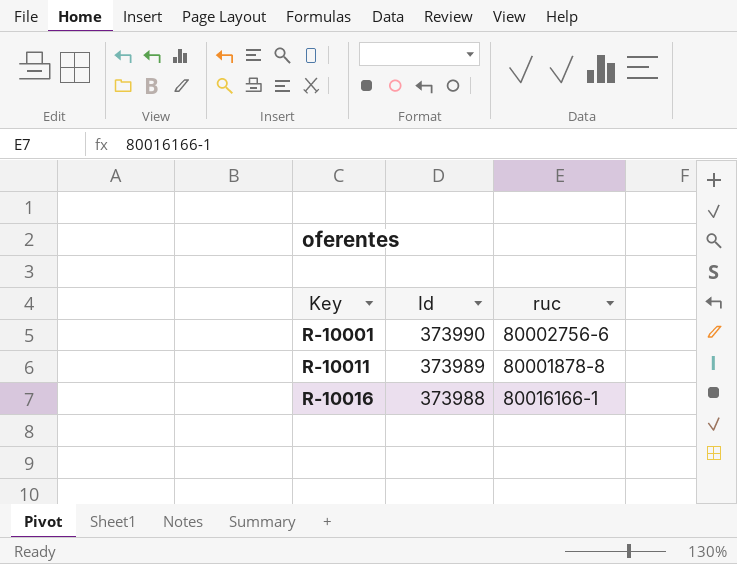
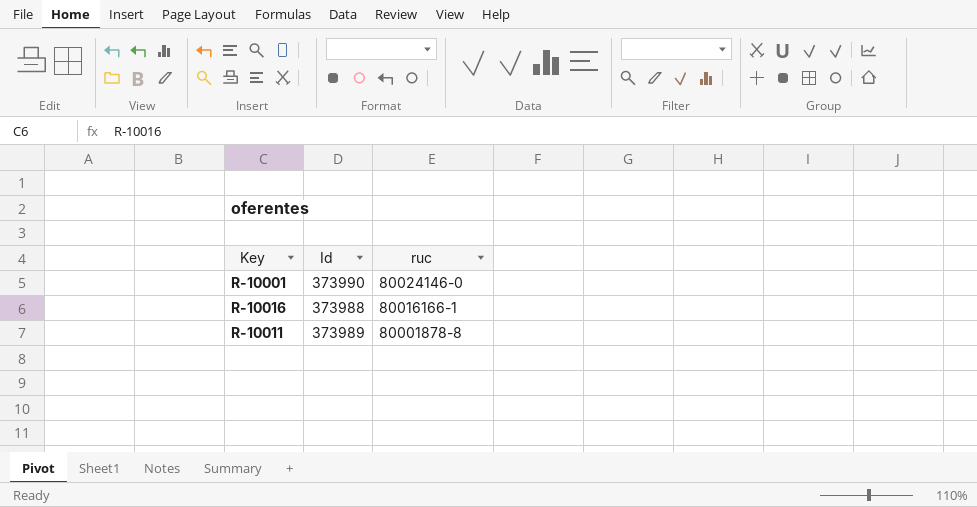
row order: Key ascending -> ruc descending
R-10001 | ruc: 80002756-6 -> 80024146-0

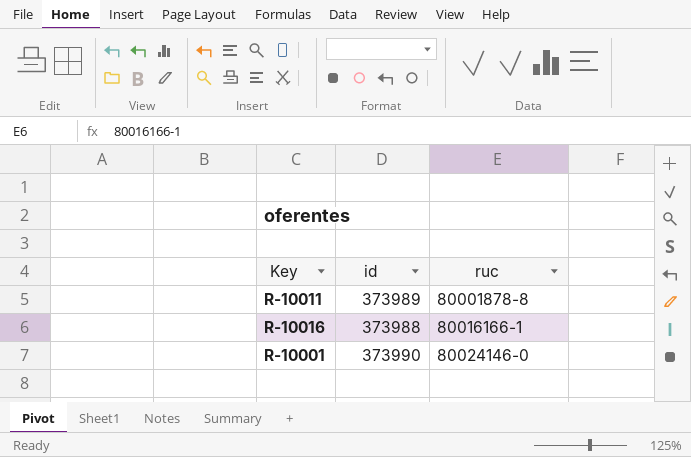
row order: ruc descending -> ruc ascending
column name: Id -> id

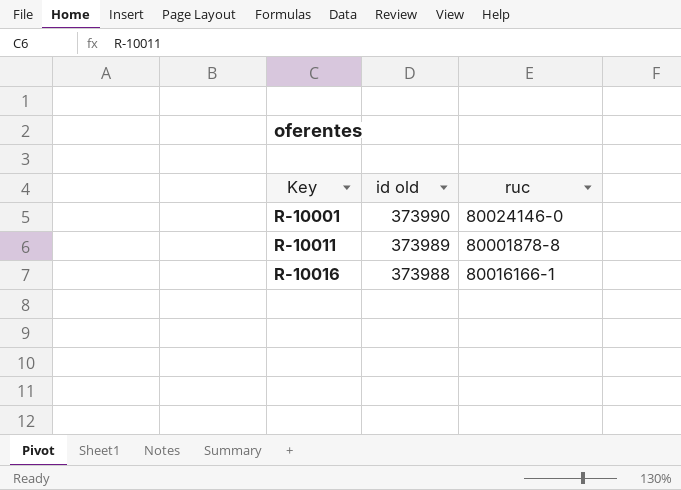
row order: ruc ascending -> Key ascending
column name: id -> id old

